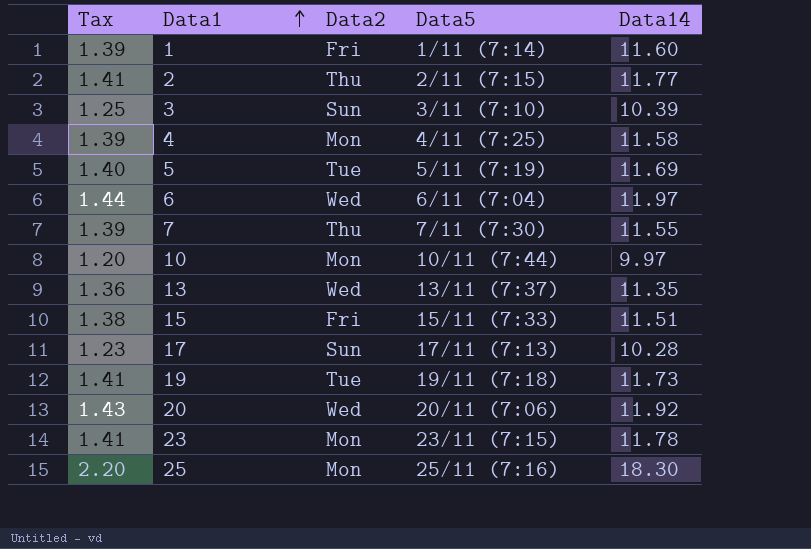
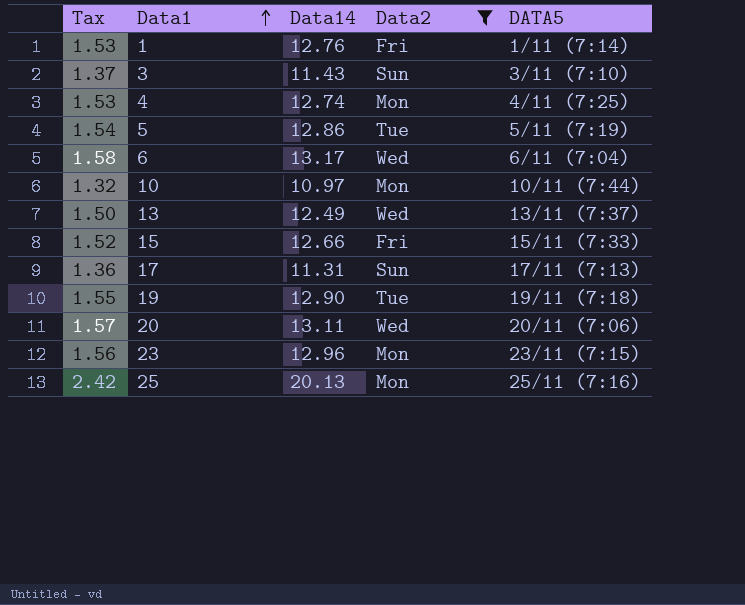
filter: none -> Data2 != Thu
column Data14 | position: 5 -> 3
column name: Data5 -> DATA5
1 | Tax: 1.39 -> 1.53
1 | Data14: 11.60 -> 12.76
3 | Tax: 1.25 -> 1.37
3 | Data14: 10.39 -> 11.43
4 | Tax: 1.39 -> 1.53
4 | Data14: 11.58 -> 12.74
5 | Tax: 1.40 -> 1.54
5 | Data14: 11.69 -> 12.86
6 | Tax: 1.44 -> 1.58
6 | Data14: 11.97 -> 13.17
10 | Tax: 1.20 -> 1.32
10 | Data14: 9.97 -> 10.97
13 | Tax: 1.36 -> 1.50
13 | Data14: 11.35 -> 12.49
15 | Tax: 1.38 -> 1.52
15 | Data14: 11.51 -> 12.66
17 | Tax: 1.23 -> 1.36
17 | Data14: 10.28 -> 11.31
19 | Tax: 1.41 -> 1.55
19 | Data14: 11.73 -> 12.90
20 | Tax: 1.43 -> 1.57
20 | Data14: 11.92 -> 13.11
23 | Tax: 1.41 -> 1.56
23 | Data14: 11.78 -> 12.96
25 | Tax: 2.20 -> 2.42
25 | Data14: 18.30 -> 20.13

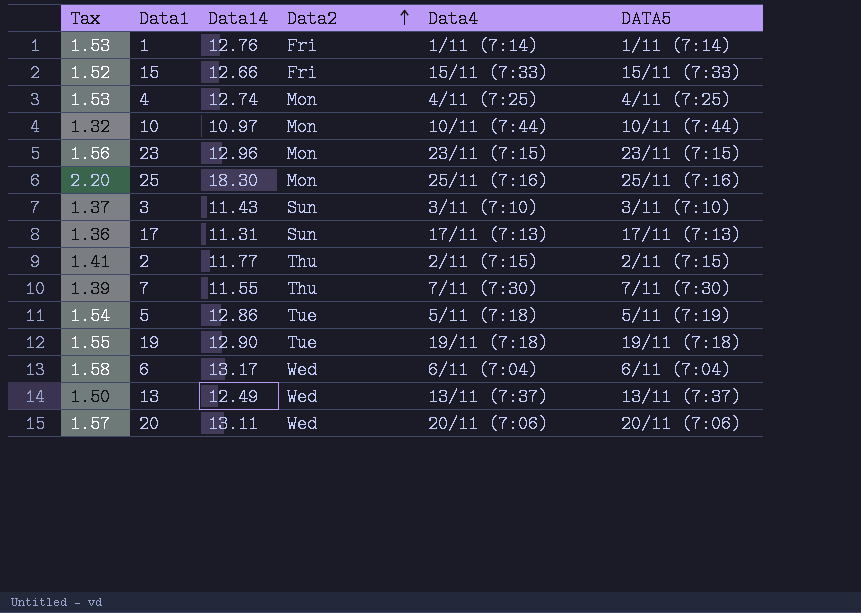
filter: Data2 != Thu -> none
row order: Data1 ascending -> Data2 ascending
column Data4 | position: none -> 5
25 | Tax: 2.42 -> 2.20
25 | Data14: 20.13 -> 18.30

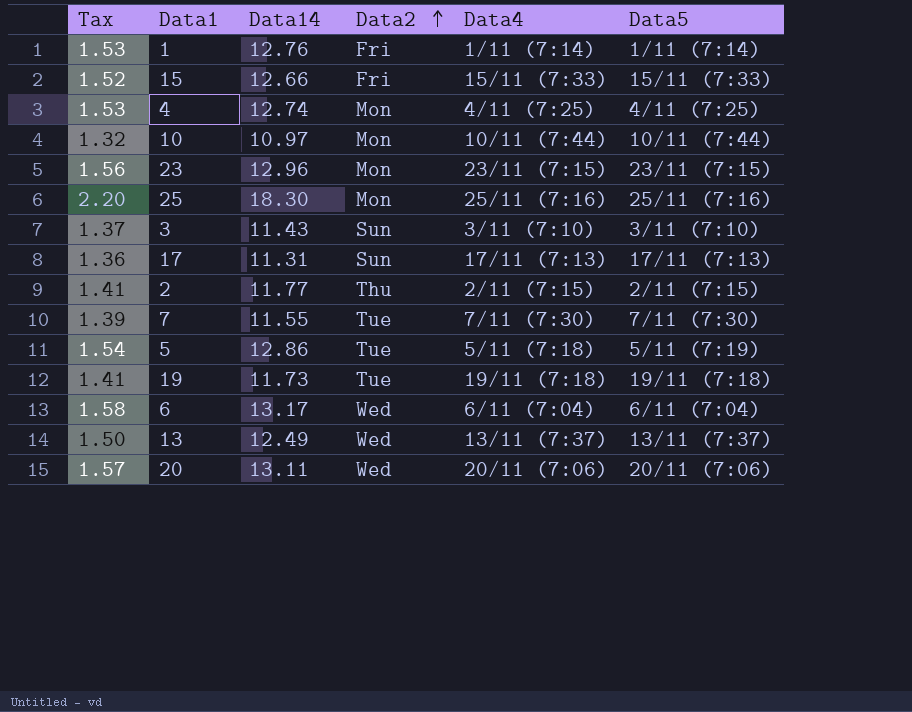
column name: DATA5 -> Data5
7 | Data2: Thu -> Tue
19 | Tax: 1.55 -> 1.41
19 | Data14: 12.90 -> 11.73

